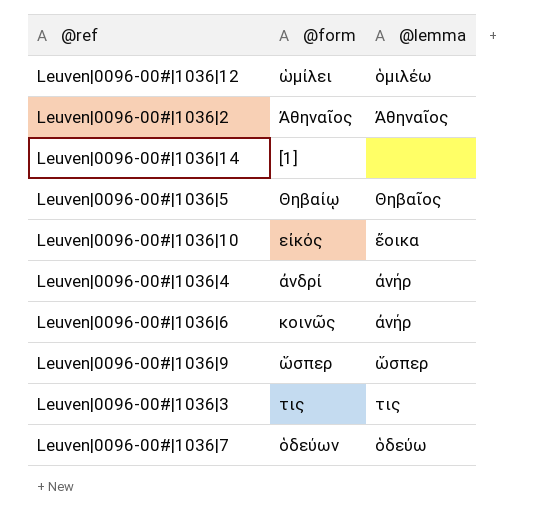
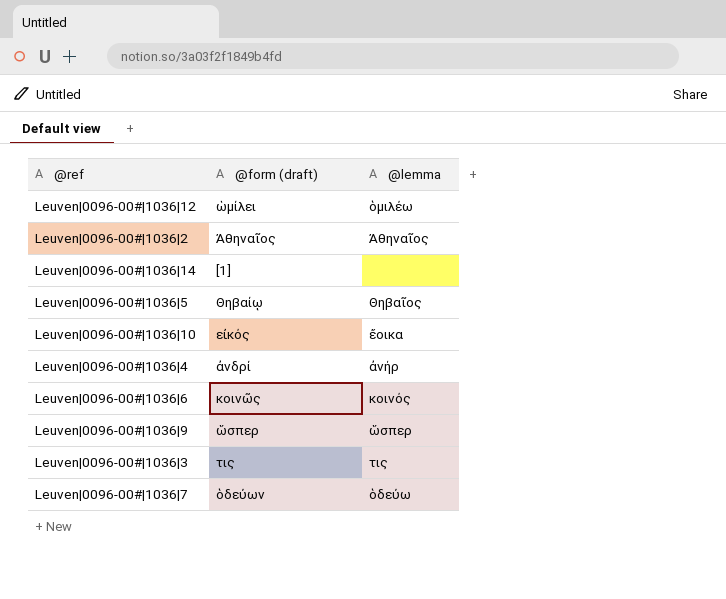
column name: @form -> @form (draft)
Leuven|0096-00#|1036|6 | @lemma: ἀνήρ -> κοινός

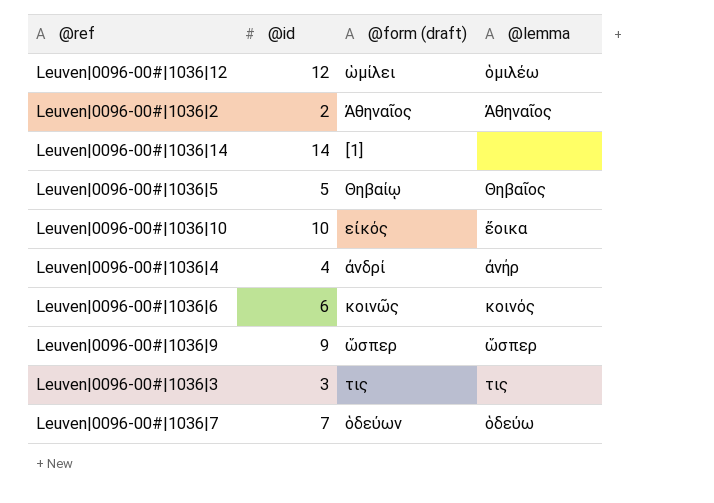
column @id | position: none -> 2

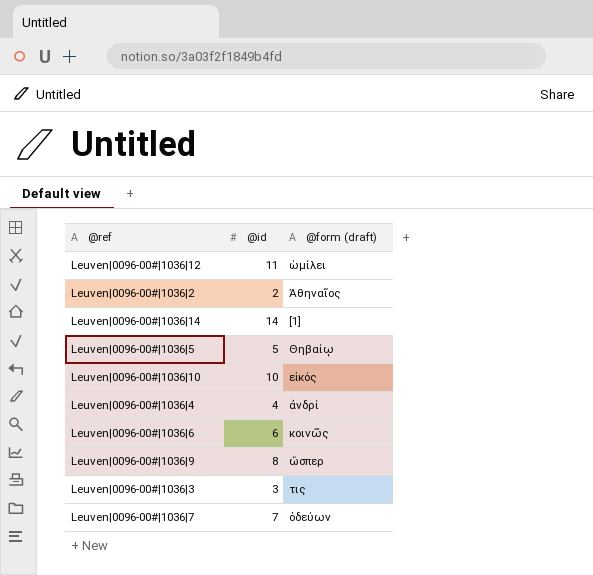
column @lemma | position: 4 -> none
Leuven|0096-00#|1036|12 | @id: 12 -> 11
Leuven|0096-00#|1036|9 | @id: 9 -> 8

